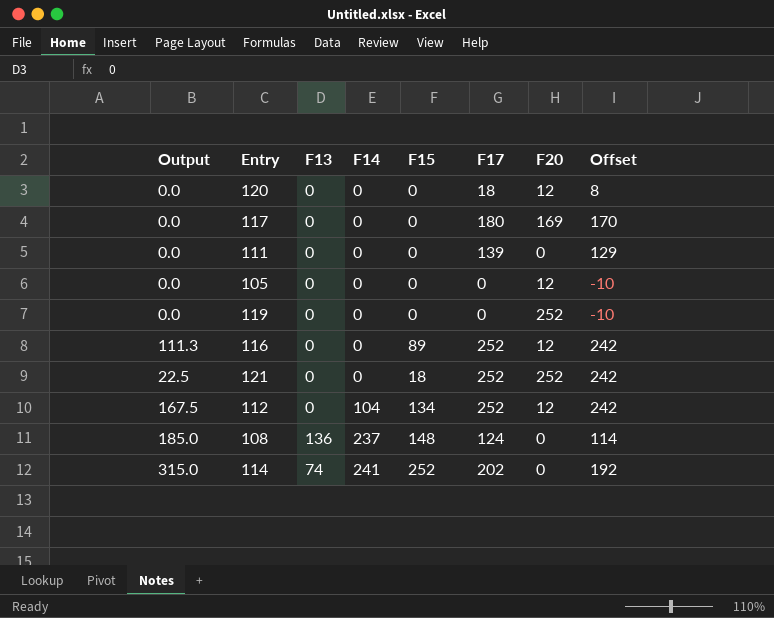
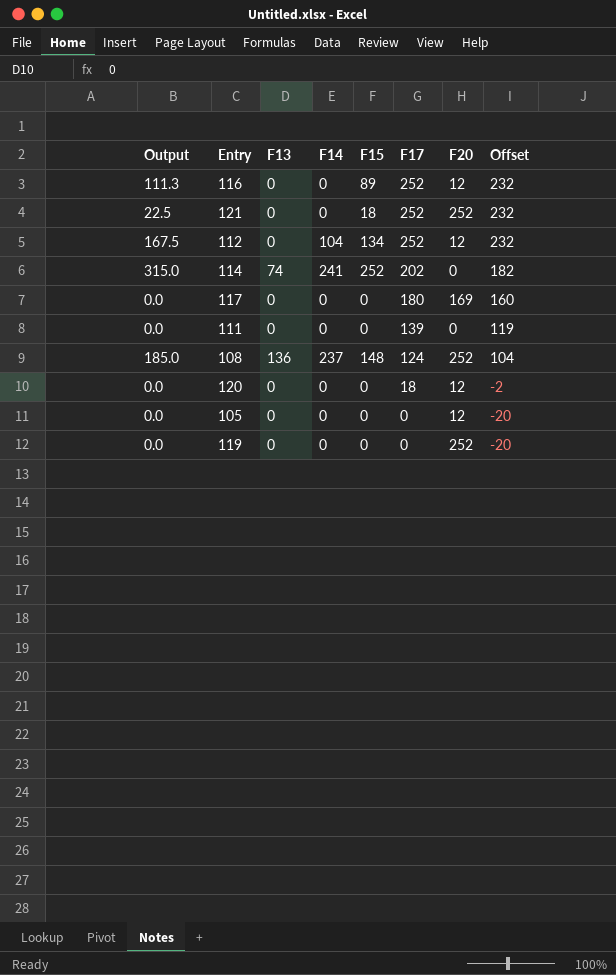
row order: F14 ascending -> F17 descending
column Offset | formula: [F17] - 10 -> [F17] - 20
108 | F20: 0 -> 252

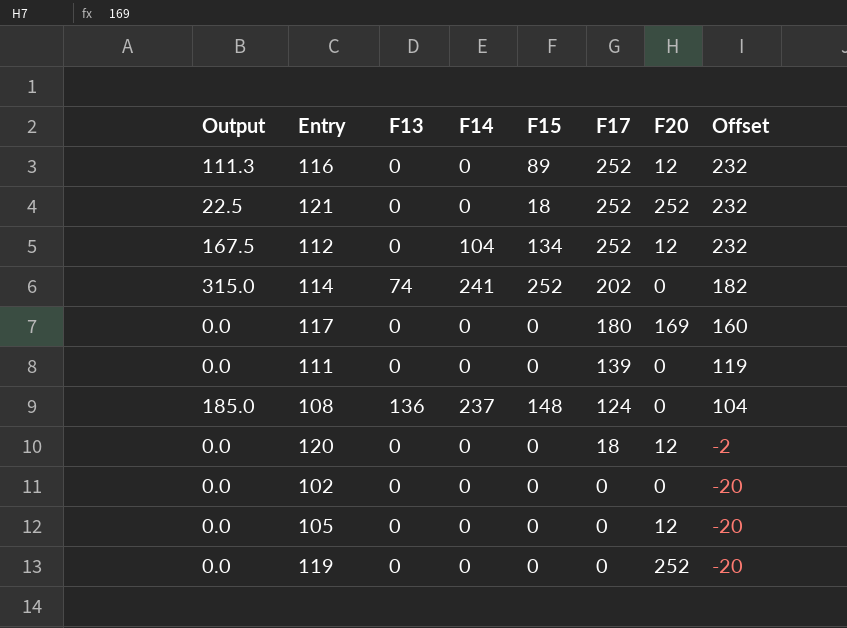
108 | F20: 252 -> 0
row 102: none -> 0.0 | 0 | 0 | 0 | 0 | 0 | -20

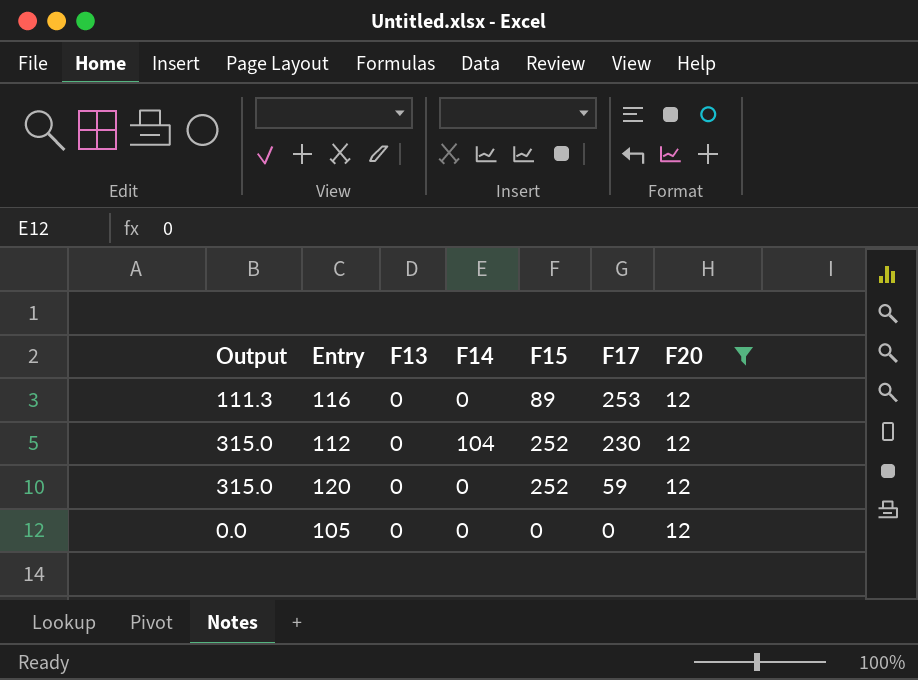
filter: none -> F20 = 12
column Offset | formula: [F17] - 20 -> none
116 | F17: 252 -> 253
112 | Output: 167.5 -> 315.0
112 | F15: 134 -> 252
112 | F17: 252 -> 230
120 | Output: 0.0 -> 315.0
120 | F15: 0 -> 252
120 | F17: 18 -> 59

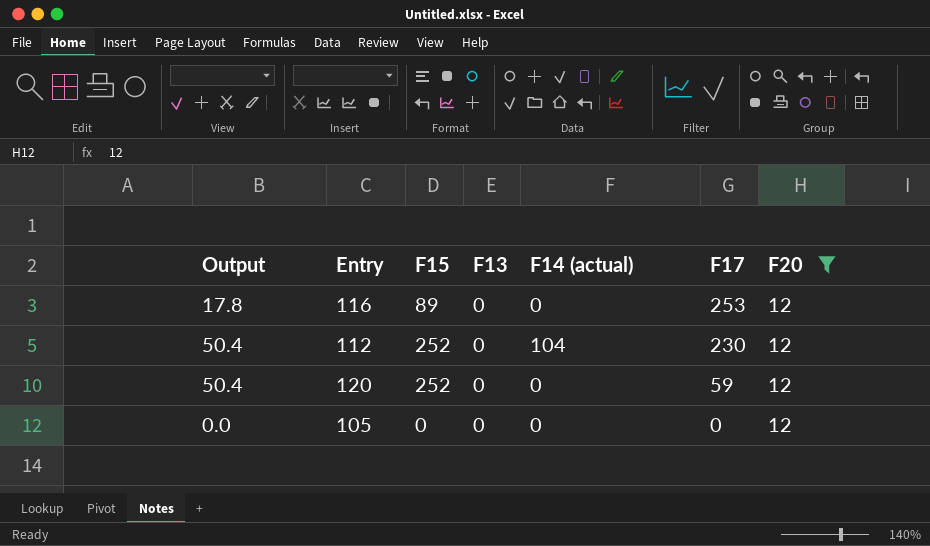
column Output | formula: [F15] * 1.25 -> [F15] * 0.2
column F15 | position: 5 -> 3
column name: F14 -> F14 (actual)

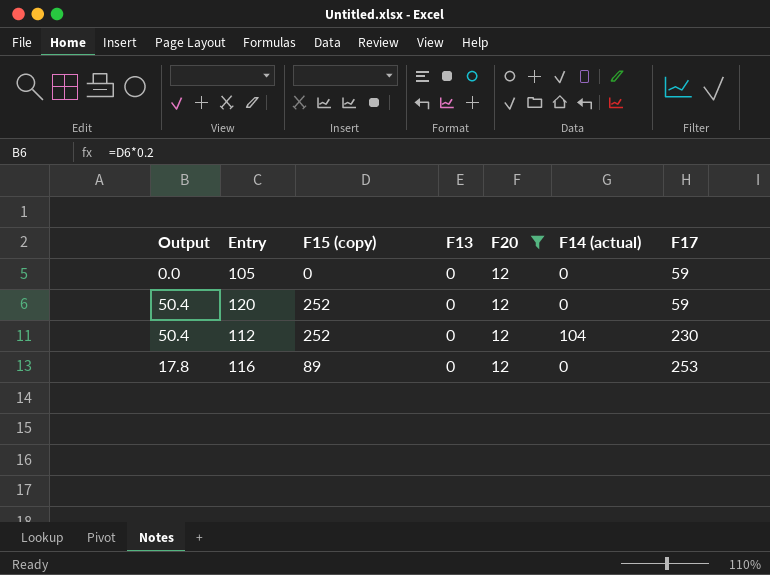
row order: F17 descending -> F17 ascending
column name: F15 -> F15 (copy)
column F20 | position: 7 -> 5
105 | F17: 0 -> 59

